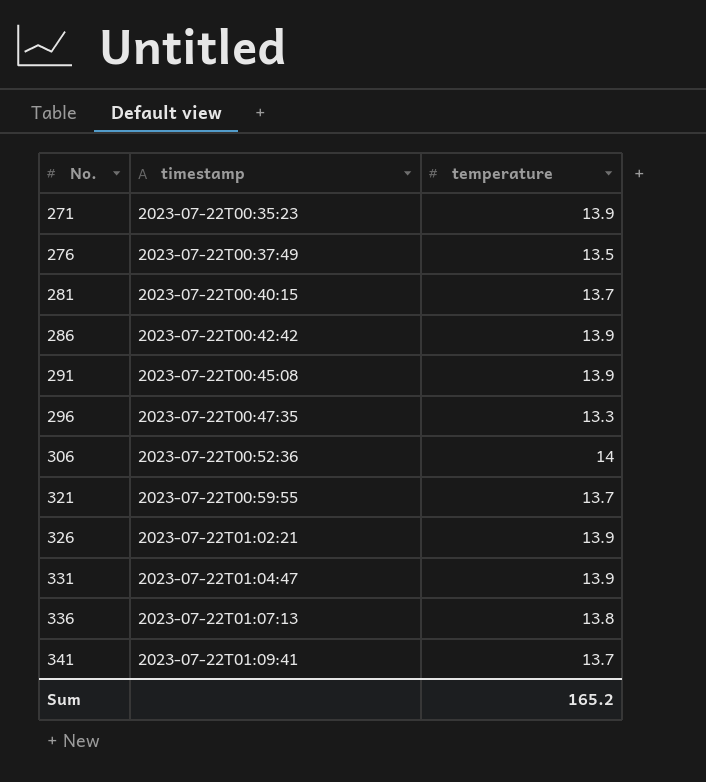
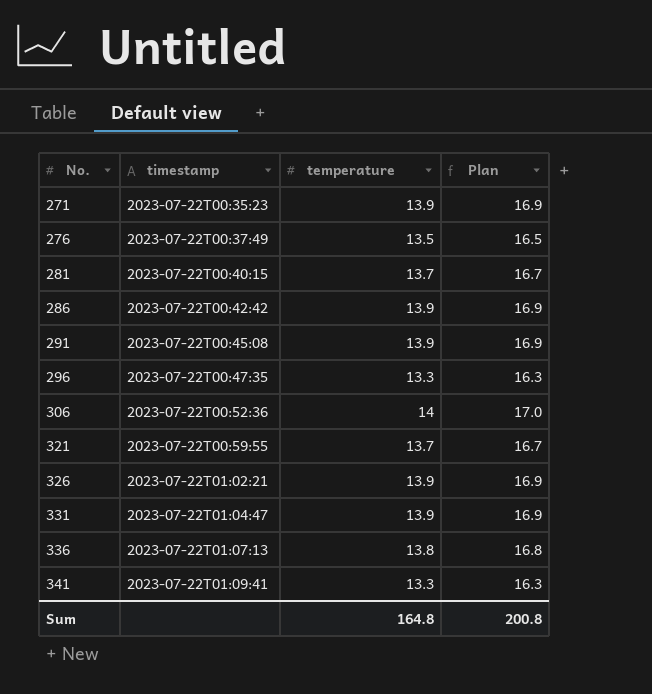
column Plan | formula: none -> [temperature] + 3
341 | temperature: 13.7 -> 13.3
Sum | temperature: 165.2 -> 164.8

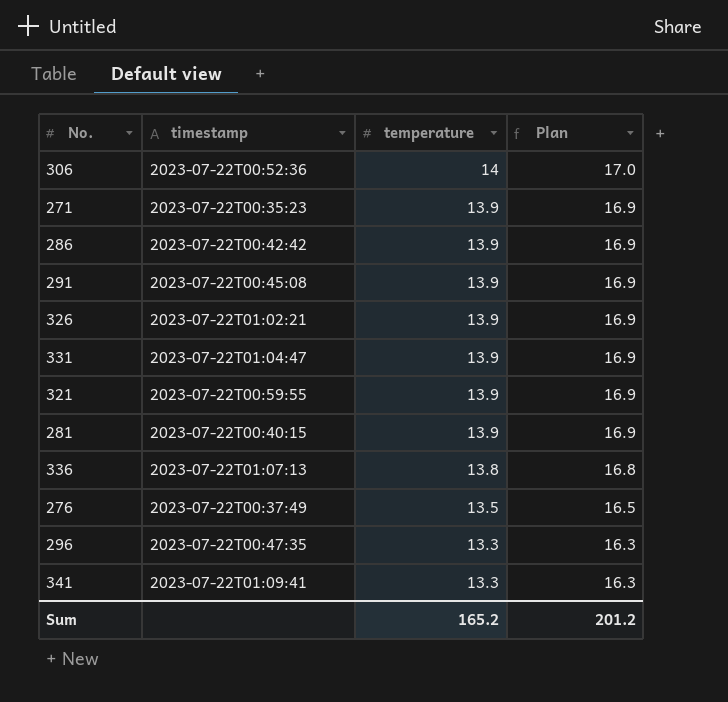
row order: No. ascending -> temperature descending
321 | temperature: 13.7 -> 13.9
321 | Plan: 16.7 -> 16.9
281 | temperature: 13.7 -> 13.9
281 | Plan: 16.7 -> 16.9
Sum | temperature: 164.8 -> 165.2
Sum | Plan: 200.8 -> 201.2

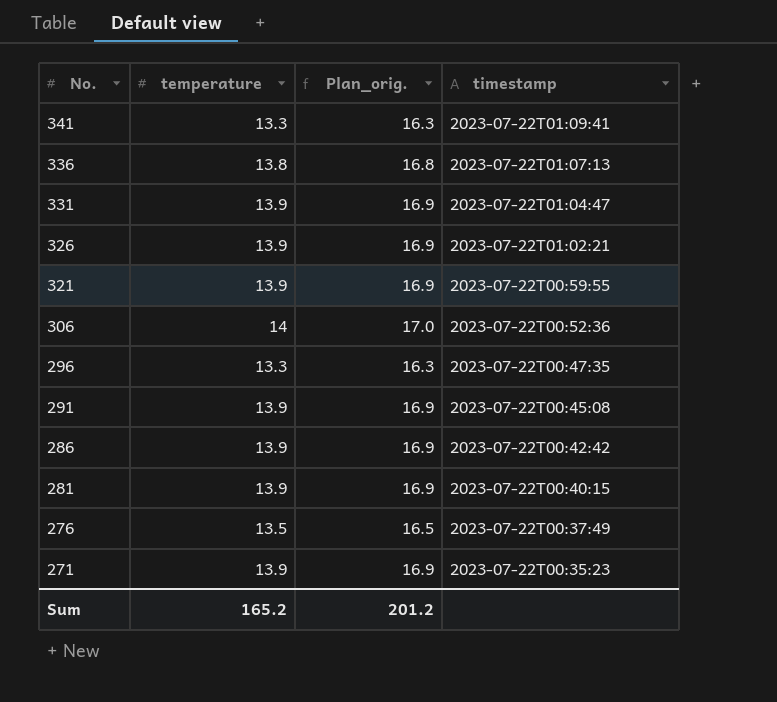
row order: temperature descending -> No. descending
column name: Plan -> Plan_orig.
column timestamp | position: 2 -> 4

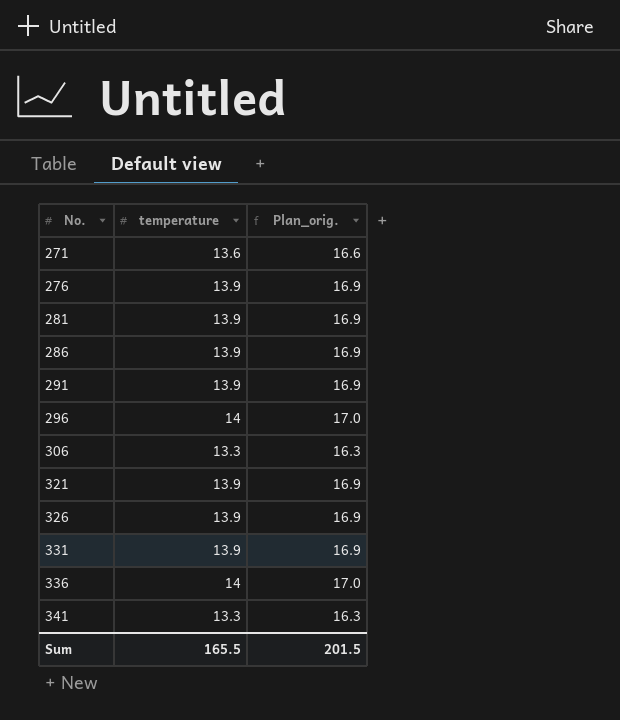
row order: No. descending -> No. ascending
column timestamp | position: 4 -> none
271 | temperature: 13.9 -> 13.6
271 | Plan_orig.: 16.9 -> 16.6
276 | temperature: 13.5 -> 13.9
276 | Plan_orig.: 16.5 -> 16.9
296 | temperature: 13.3 -> 14
296 | Plan_orig.: 16.3 -> 17.0
306 | temperature: 14 -> 13.3
306 | Plan_orig.: 17.0 -> 16.3
336 | temperature: 13.8 -> 14
336 | Plan_orig.: 16.8 -> 17.0
Sum | temperature: 165.2 -> 165.5
Sum | Plan_orig.: 201.2 -> 201.5

